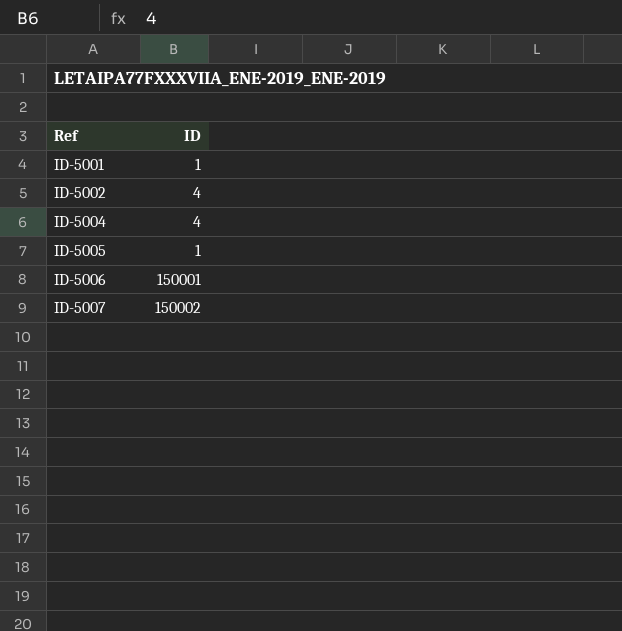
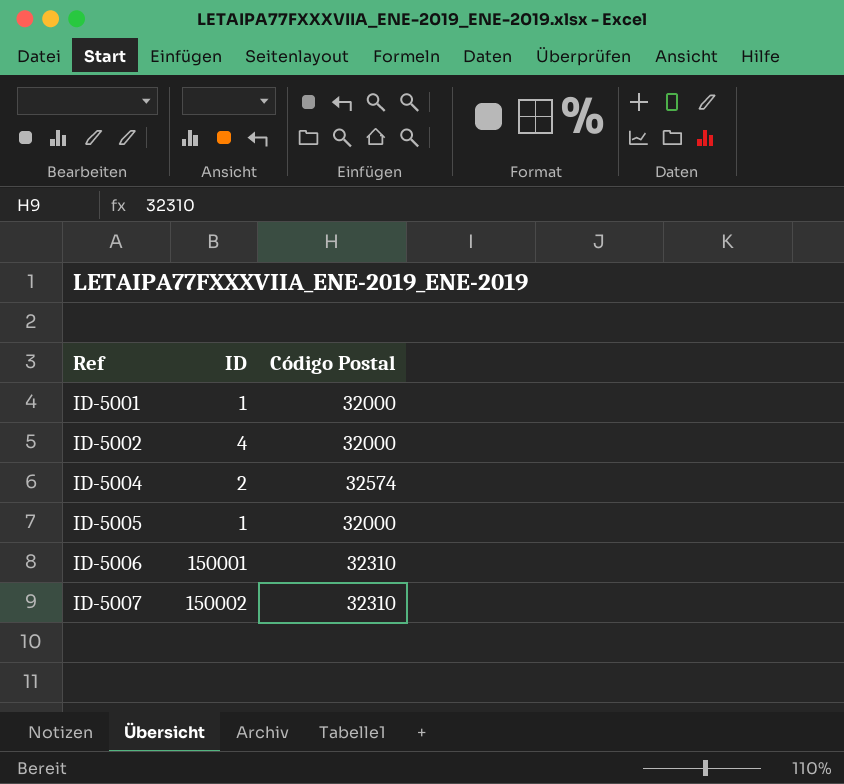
column Código Postal | position: none -> 3
ID-5004 | ID: 4 -> 2

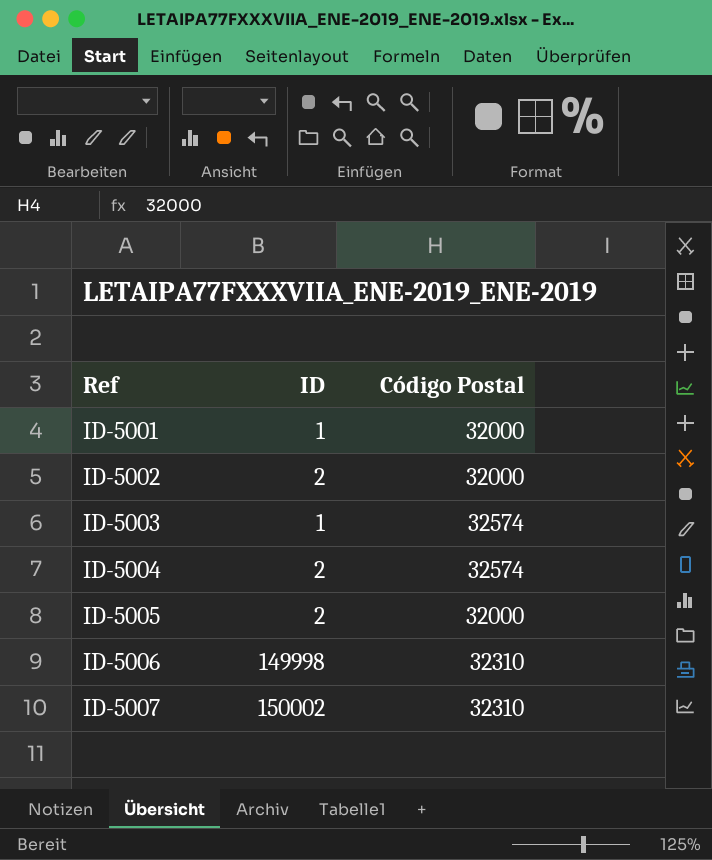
ID-5002 | ID: 4 -> 2
row ID-5003: none -> 1 | 32574
ID-5005 | ID: 1 -> 2
ID-5006 | ID: 150001 -> 149998

